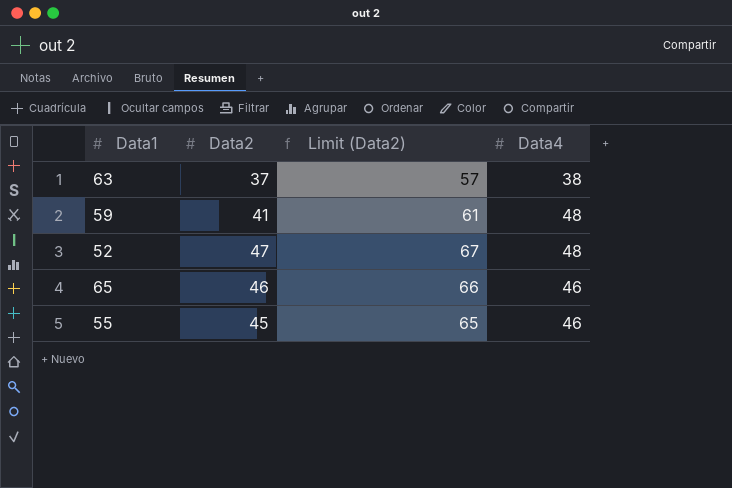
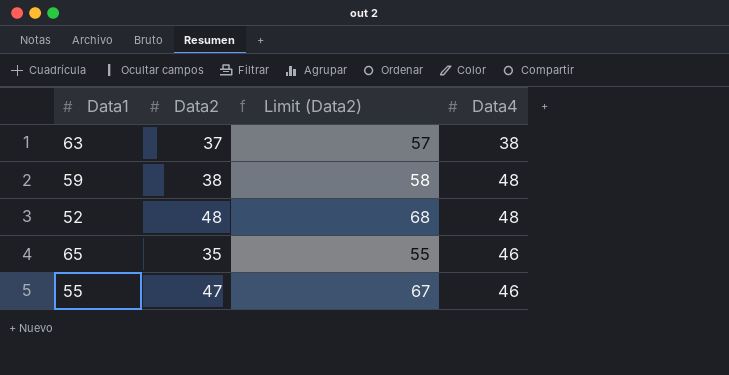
59 | Data2: 41 -> 38
59 | Limit (Data2): 61 -> 58
52 | Data2: 47 -> 48
52 | Limit (Data2): 67 -> 68
65 | Data2: 46 -> 35
65 | Limit (Data2): 66 -> 55
55 | Data2: 45 -> 47
55 | Limit (Data2): 65 -> 67

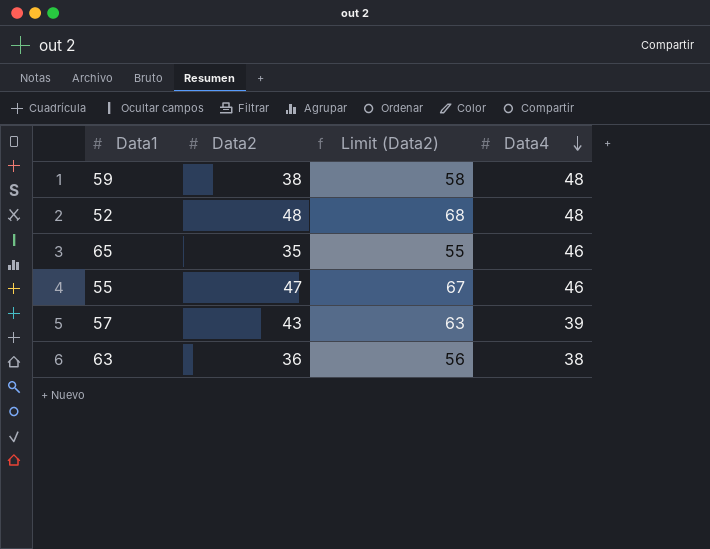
row order: none -> Data4 descending
row 57: none -> 43 | 63 | 39
63 | Data2: 37 -> 36
63 | Limit (Data2): 57 -> 56

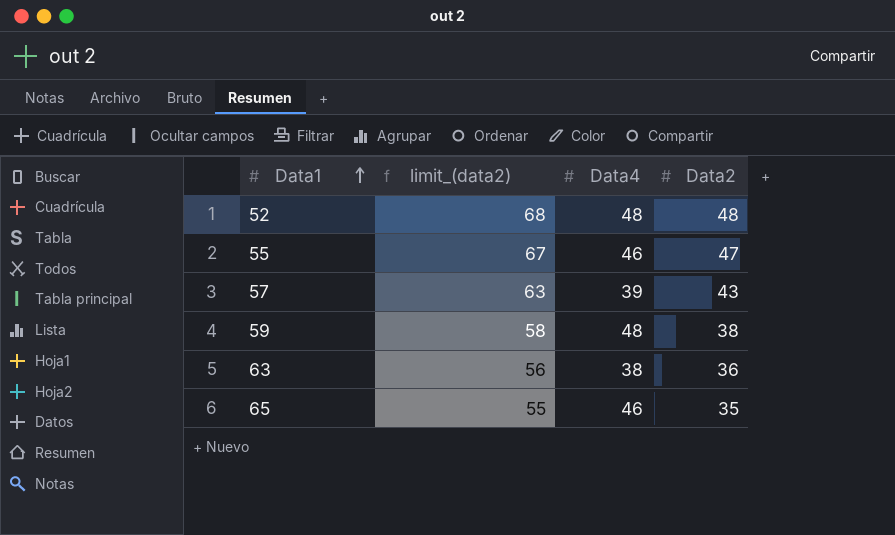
row order: Data4 descending -> Data1 ascending
column name: Limit (Data2) -> limit_(data2)
column Data2 | position: 2 -> 4

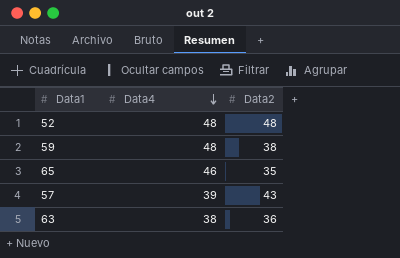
row order: Data1 ascending -> Data4 descending
column limit_(data2) | formula: [Data2] + 20 -> none
row 55: 67 | 46 | 47 -> none

